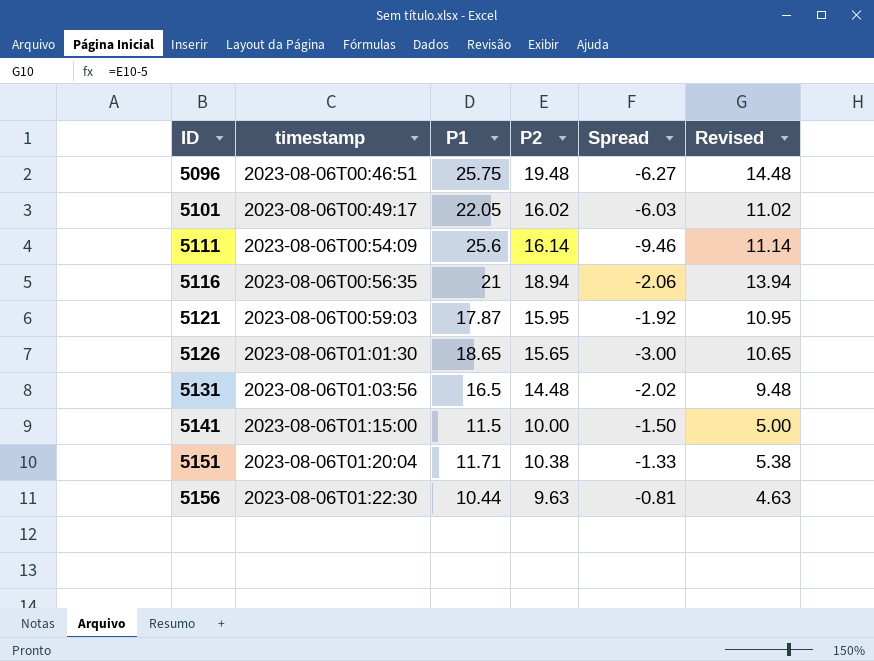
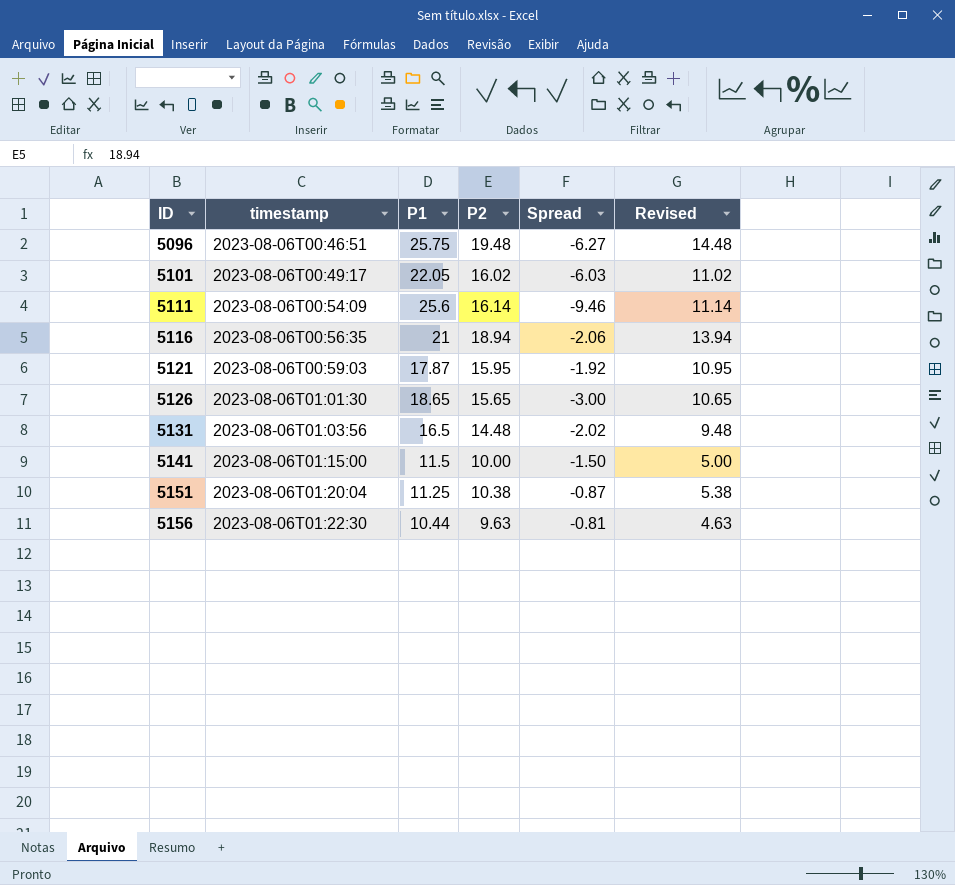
5151 | P1: 11.71 -> 11.25
5151 | Spread: -1.33 -> -0.87

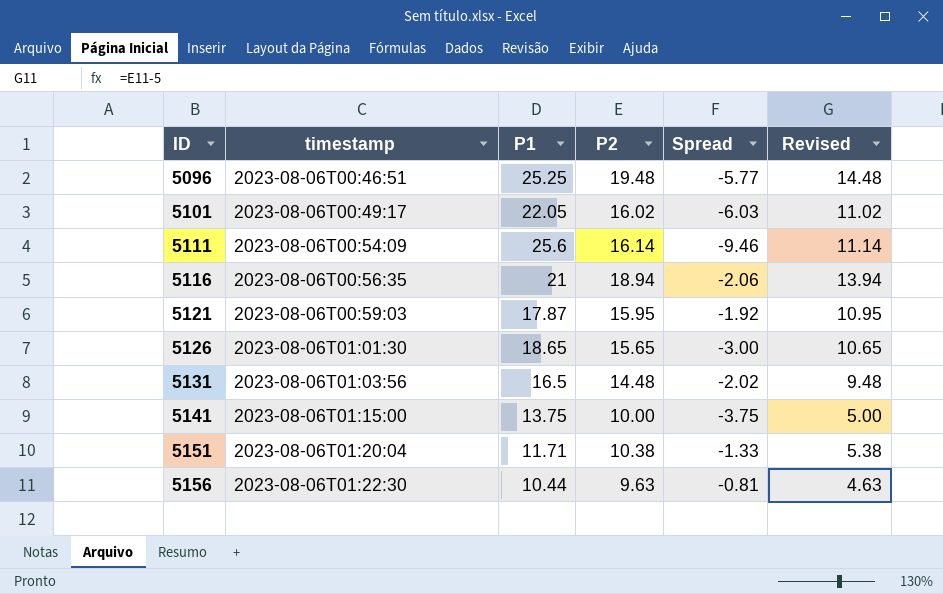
5096 | P1: 25.75 -> 25.25
5096 | Spread: -6.27 -> -5.77
5141 | P1: 11.5 -> 13.75
5141 | Spread: -1.50 -> -3.75
5151 | P1: 11.25 -> 11.71
5151 | Spread: -0.87 -> -1.33

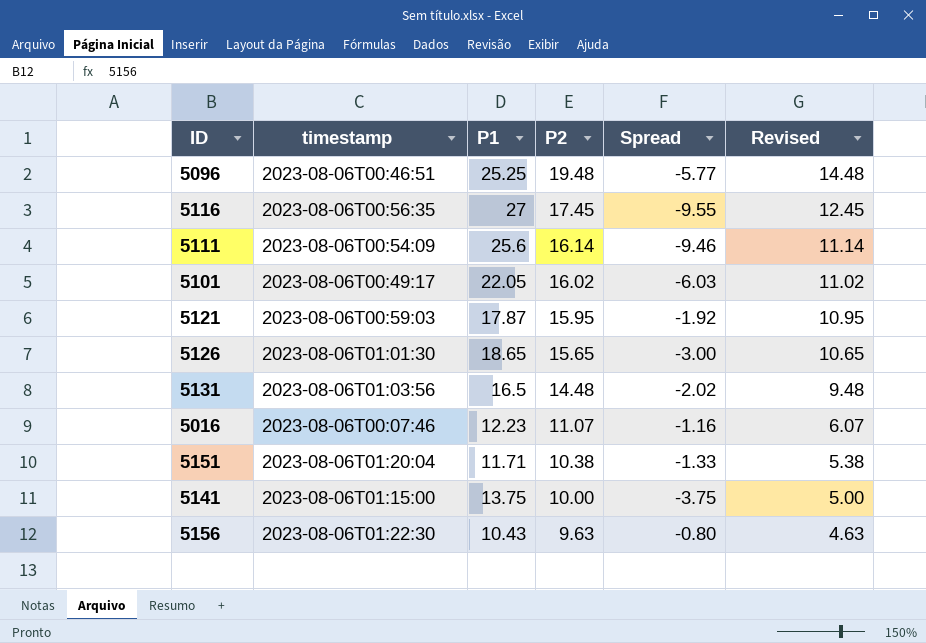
row order: ID ascending -> P2 descending
5116 | P1: 21 -> 27
5116 | P2: 18.94 -> 17.45
5116 | Spread: -2.06 -> -9.55
5116 | Revised: 13.94 -> 12.45
row 5016: none -> 2023-08-06T00:07:46 | 12.23 | 11.07 | -1.16 | 6.07
5156 | P1: 10.44 -> 10.43
5156 | Spread: -0.81 -> -0.80

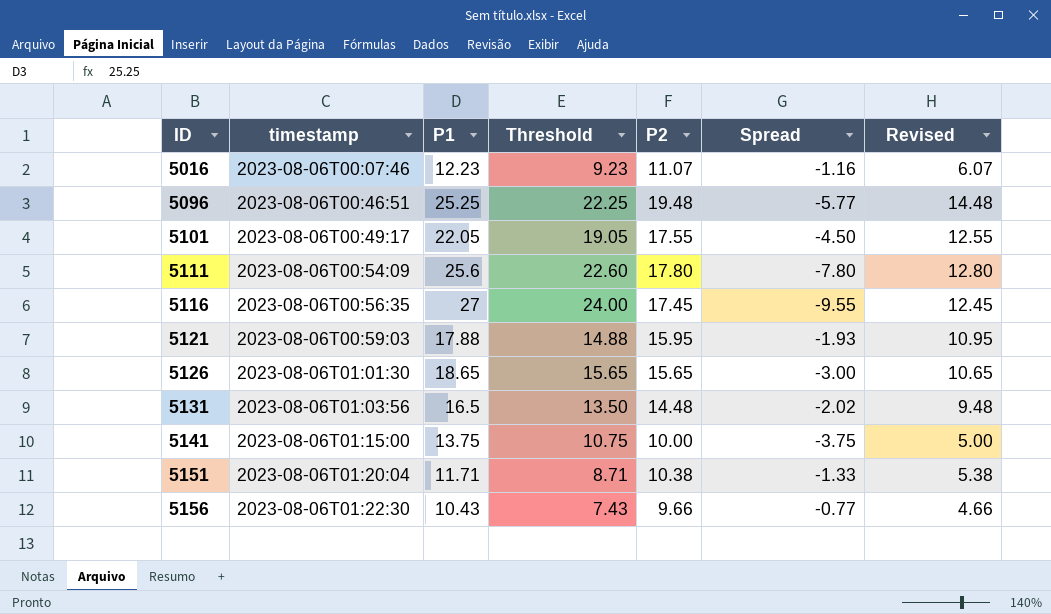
row order: P2 descending -> ID ascending
column Threshold | formula: none -> [P1] - 3
5101 | P2: 16.02 -> 17.55
5101 | Spread: -6.03 -> -4.50
5101 | Revised: 11.02 -> 12.55
5111 | P2: 16.14 -> 17.80
5111 | Spread: -9.46 -> -7.80
5111 | Revised: 11.14 -> 12.80
5121 | P1: 17.87 -> 17.88
5121 | Spread: -1.92 -> -1.93
5156 | P2: 9.63 -> 9.66
5156 | Spread: -0.80 -> -0.77
5156 | Revised: 4.63 -> 4.66

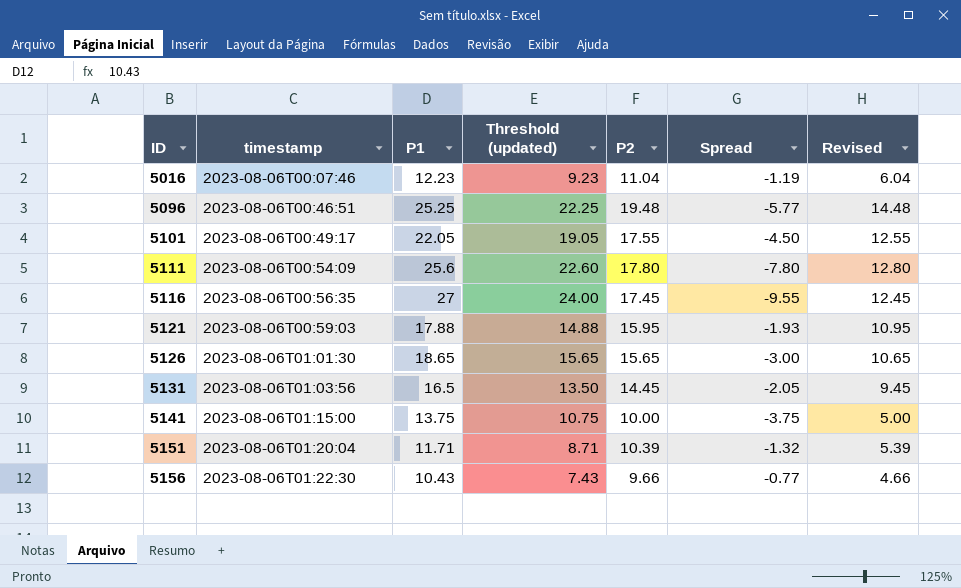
column name: Threshold -> Threshold (updated)
5016 | P2: 11.07 -> 11.04
5016 | Spread: -1.16 -> -1.19
5016 | Revised: 6.07 -> 6.04
5131 | P2: 14.48 -> 14.45
5131 | Spread: -2.02 -> -2.05
5131 | Revised: 9.48 -> 9.45
5151 | P2: 10.38 -> 10.39
5151 | Spread: -1.33 -> -1.32
5151 | Revised: 5.38 -> 5.39

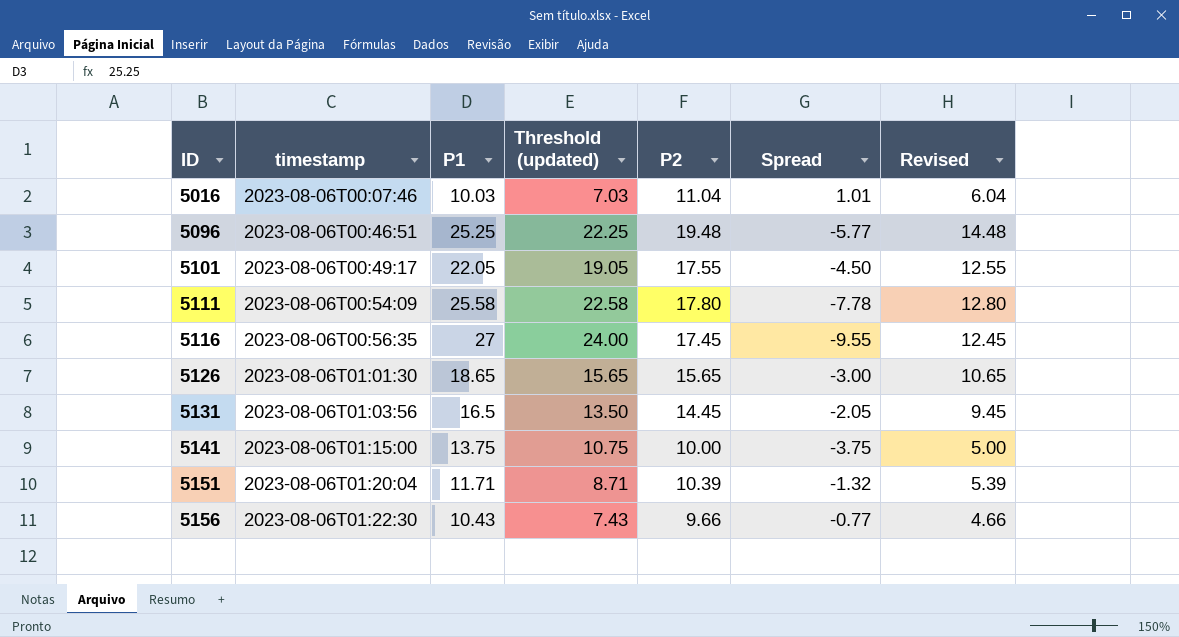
row 5121: 2023-08-06T00:59:03 | 17.88 | 14.88 | 15.95 | -1.93 | 10.95 -> none
5016 | P1: 12.23 -> 10.03
5016 | Threshold (updated): 9.23 -> 7.03
5016 | Spread: -1.19 -> 1.01
5111 | P1: 25.6 -> 25.58
5111 | Threshold (updated): 22.60 -> 22.58
5111 | Spread: -7.80 -> -7.78

